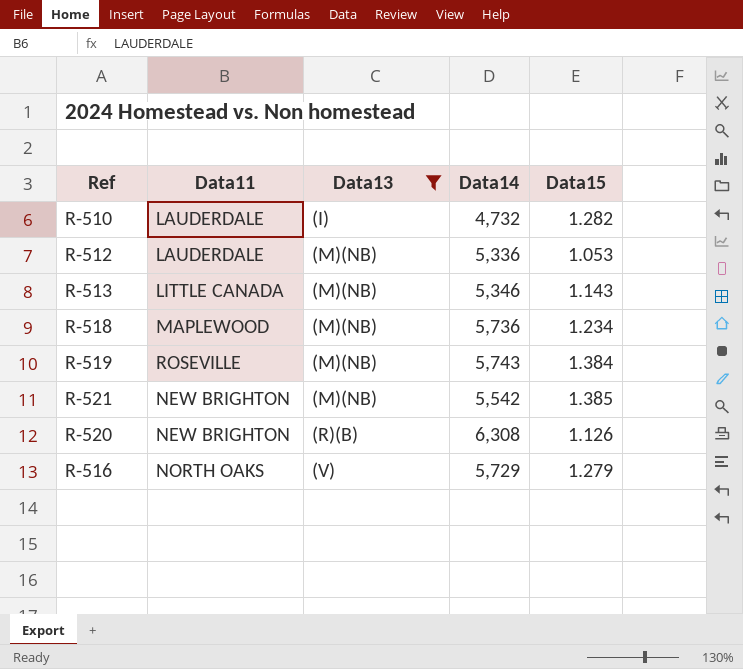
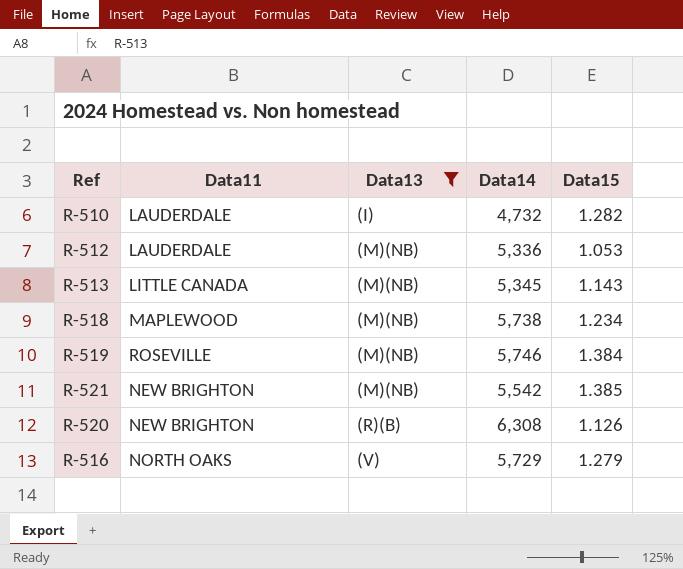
R-513 | Data14: 5,346 -> 5,345
R-518 | Data14: 5,736 -> 5,738
R-519 | Data14: 5,743 -> 5,746

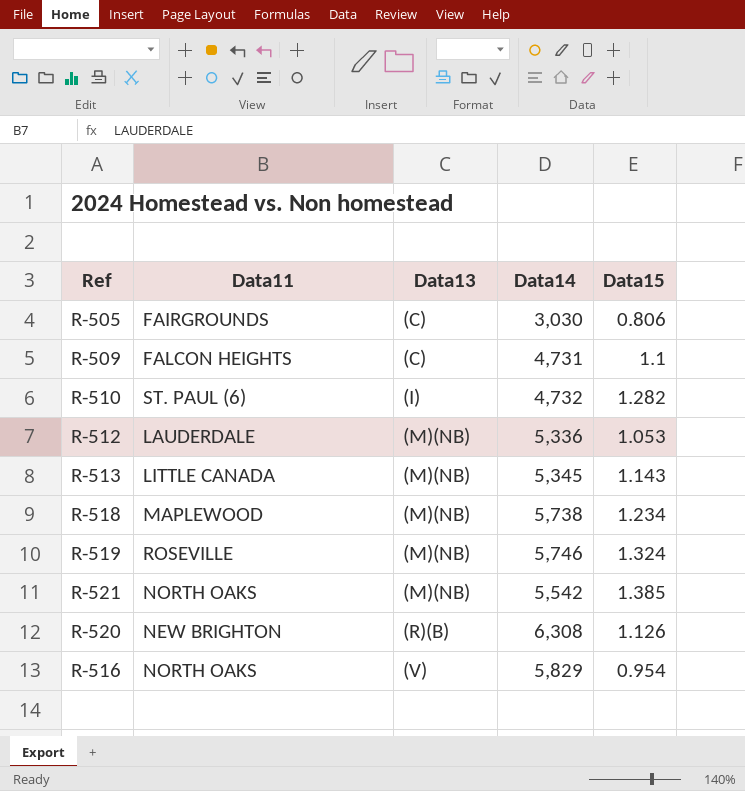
filter: Data13 != (C) -> none
R-510 | Data11: LAUDERDALE -> ST. PAUL (6)
R-519 | Data15: 1.384 -> 1.324
R-521 | Data11: NEW BRIGHTON -> NORTH OAKS
R-516 | Data14: 5,729 -> 5,829
R-516 | Data15: 1.279 -> 0.954

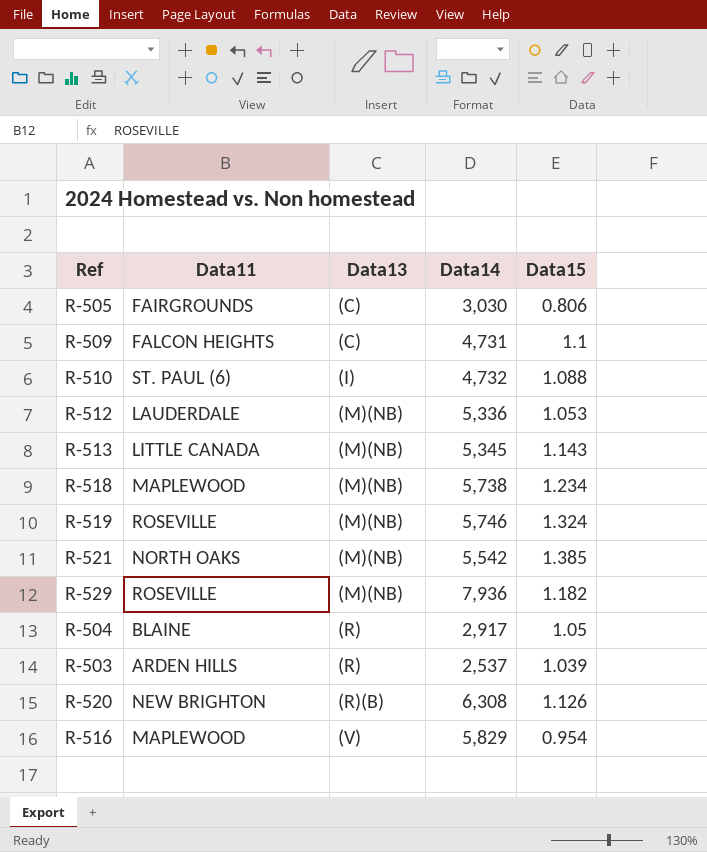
R-510 | Data15: 1.282 -> 1.088
row R-529: none -> ROSEVILLE | (M)(NB) | 7,936 | 1.182
row R-504: none -> BLAINE | (R) | 2,917 | 1.05
row R-503: none -> ARDEN HILLS | (R) | 2,537 | 1.039
R-516 | Data11: NORTH OAKS -> MAPLEWOOD

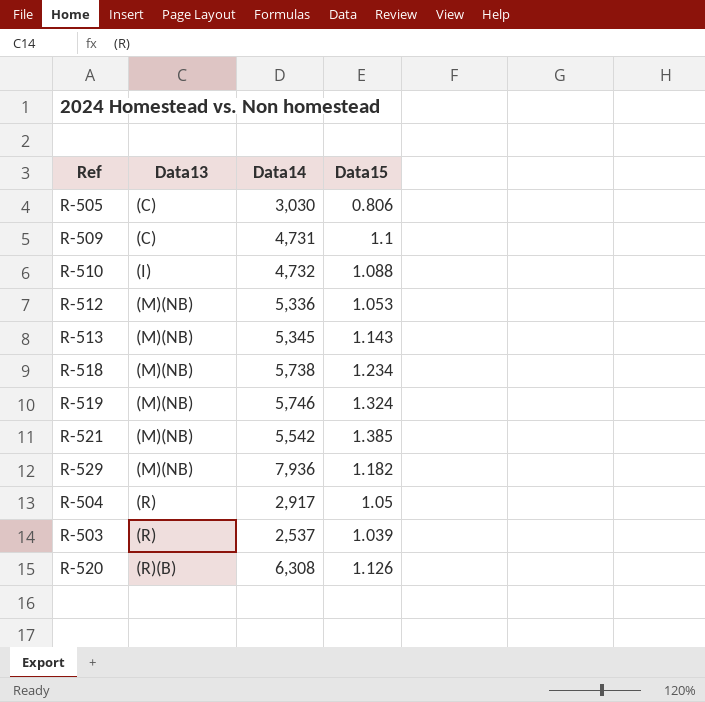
column Data11 | position: 2 -> none
row R-516: MAPLEWOOD | (V) | 5,829 | 0.954 -> none

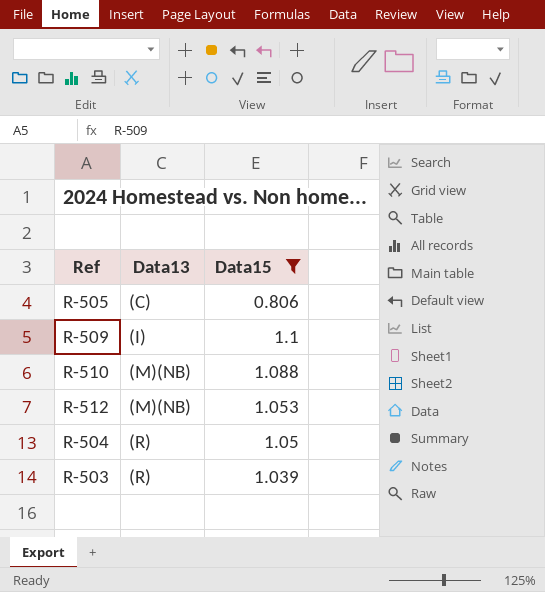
filter: none -> Data15 <= 1.1
column Data14 | position: 3 -> none
R-509 | Data13: (C) -> (I)
R-510 | Data13: (I) -> (M)(NB)

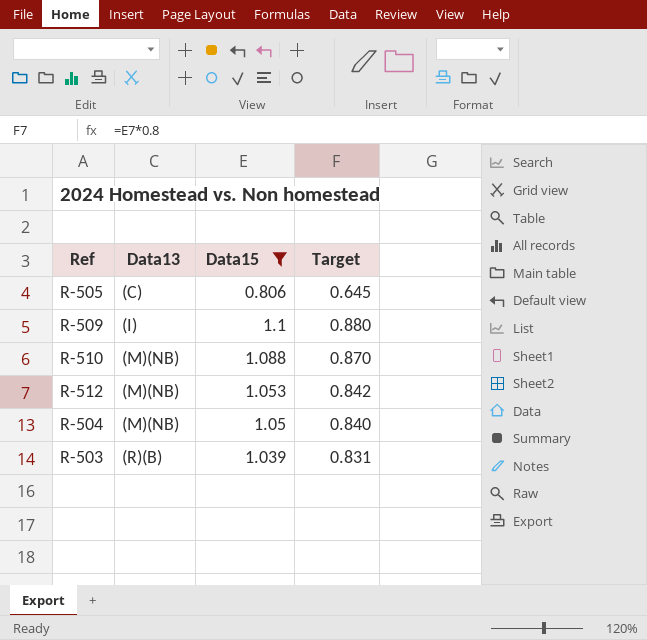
column Target | formula: none -> [Data15] * 0.8
R-504 | Data13: (R) -> (M)(NB)
R-503 | Data13: (R) -> (R)(B)

